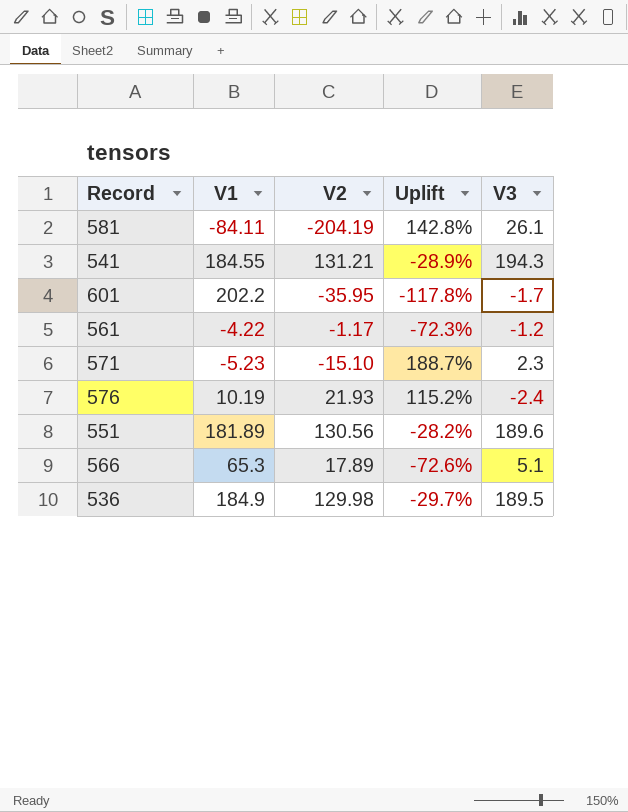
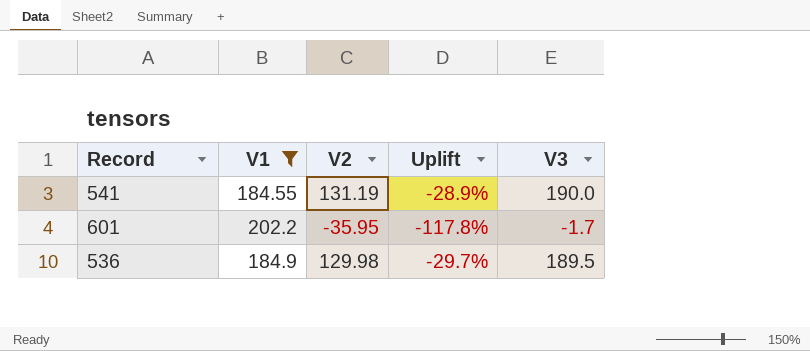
filter: none -> V1 >= 184.55
541 | V2: 131.21 -> 131.19
541 | V3: 194.3 -> 190.0

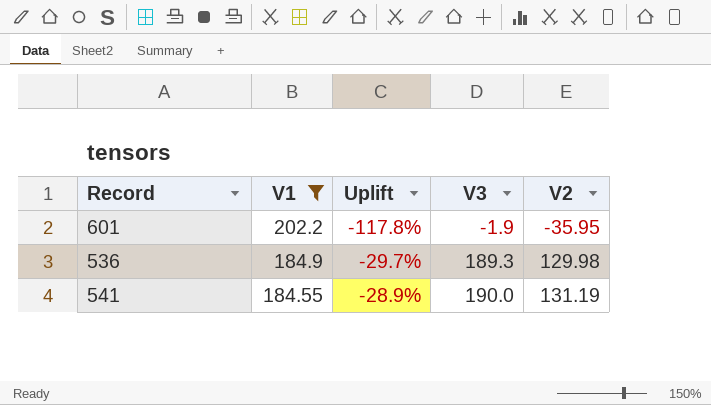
row order: none -> V1 descending
column V2 | position: 3 -> 5
601 | V3: -1.7 -> -1.9
536 | V3: 189.5 -> 189.3

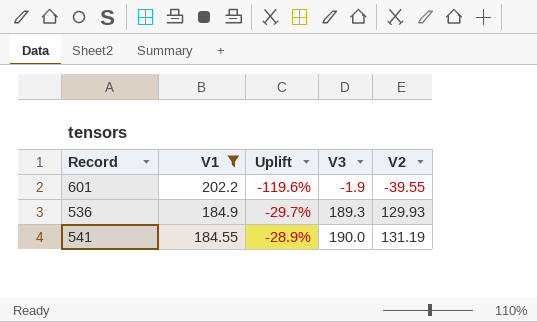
601 | Uplift: -117.8% -> -119.6%
601 | V2: -35.95 -> -39.55
536 | V2: 129.98 -> 129.93

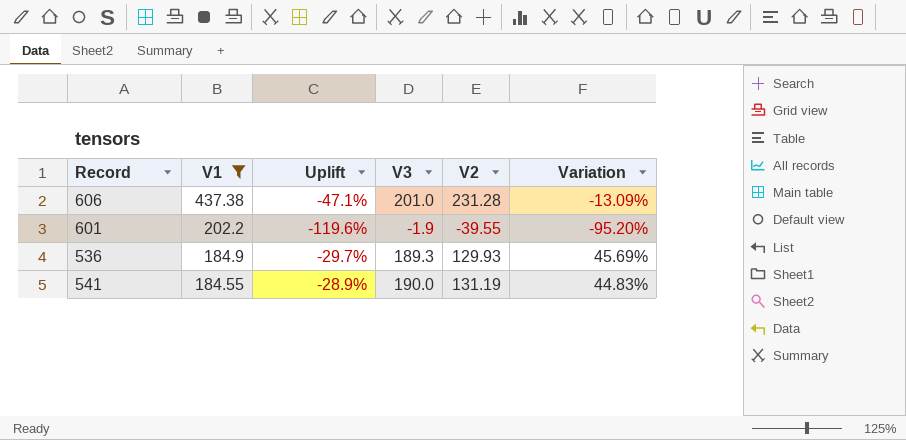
column Variation | formula: none -> ([V3] - [V2]) / [V2]
row 606: none -> 437.38 | -47.1% | 201.0 | 231.28 | -13.09%

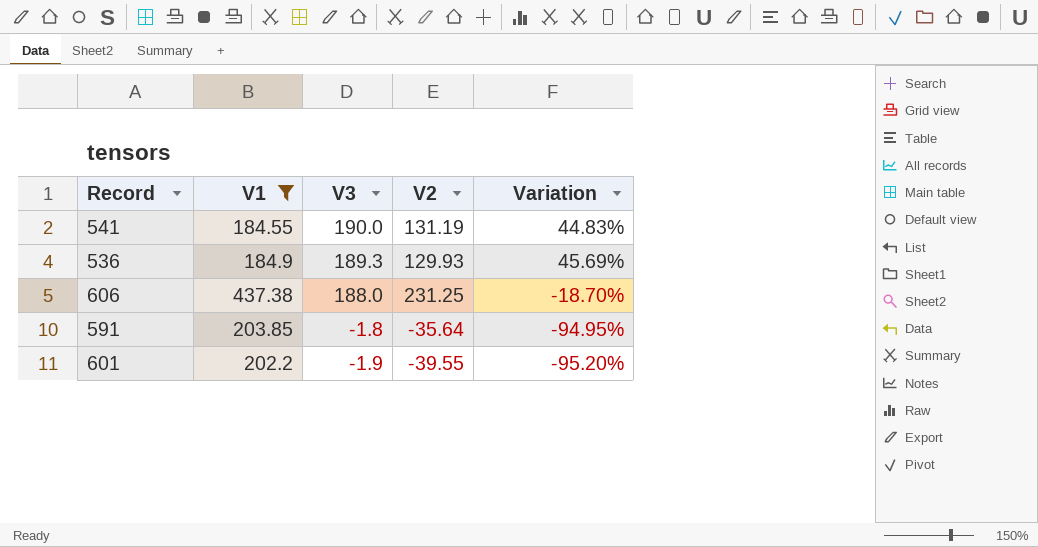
row order: V1 descending -> V3 descending
column Uplift | formula: ([V2] - [V1]) / [V1] -> none
606 | V3: 201.0 -> 188.0
606 | V2: 231.28 -> 231.25
606 | Variation: -13.09% -> -18.70%
row 591: none -> 203.85 | -1.8 | -35.64 | -94.95%

